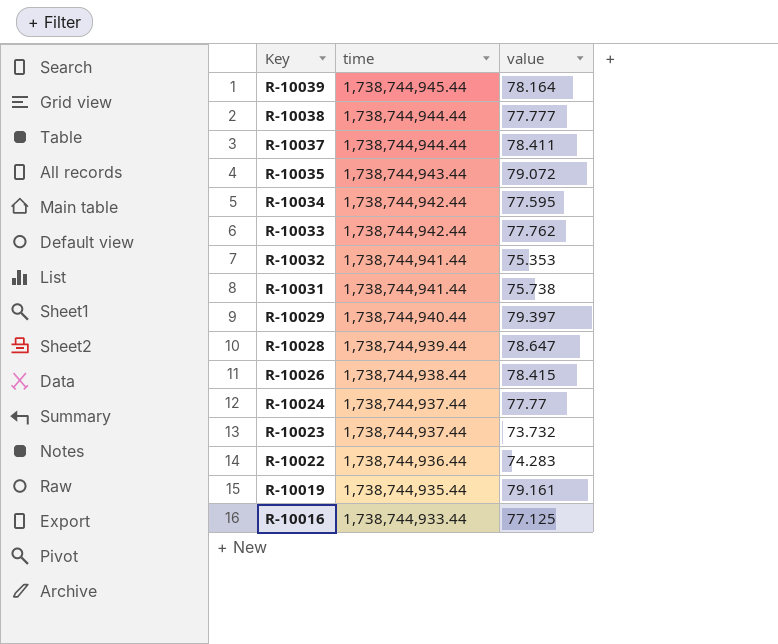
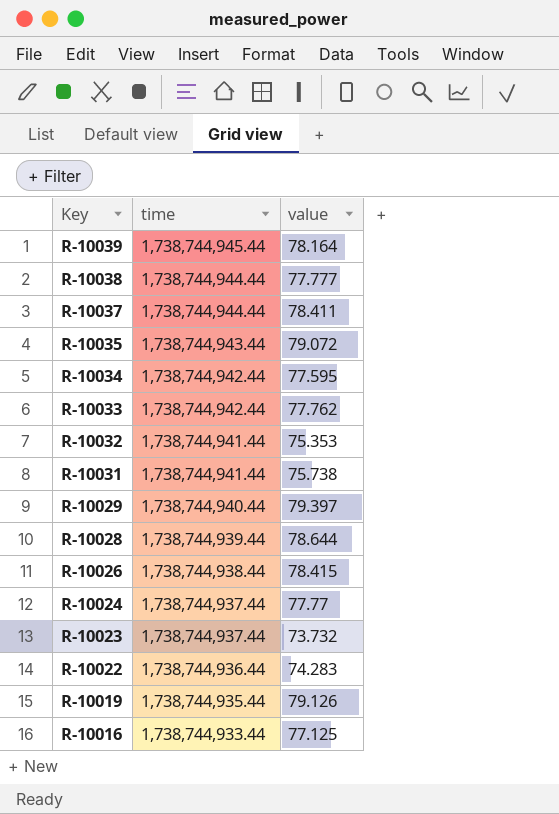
R-10028 | value: 78.647 -> 78.644
R-10019 | value: 79.161 -> 79.126

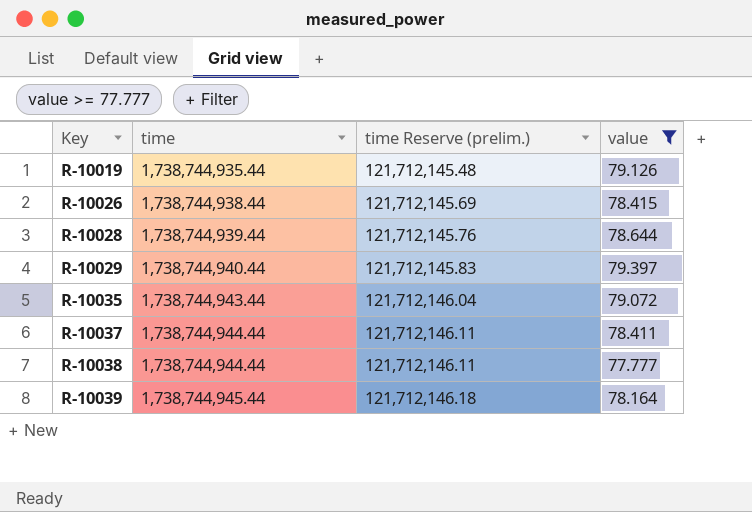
filter: none -> value >= 77.777
row order: Key descending -> Key ascending
column time Reserve (prelim.) | formula: none -> [time] * 0.07

